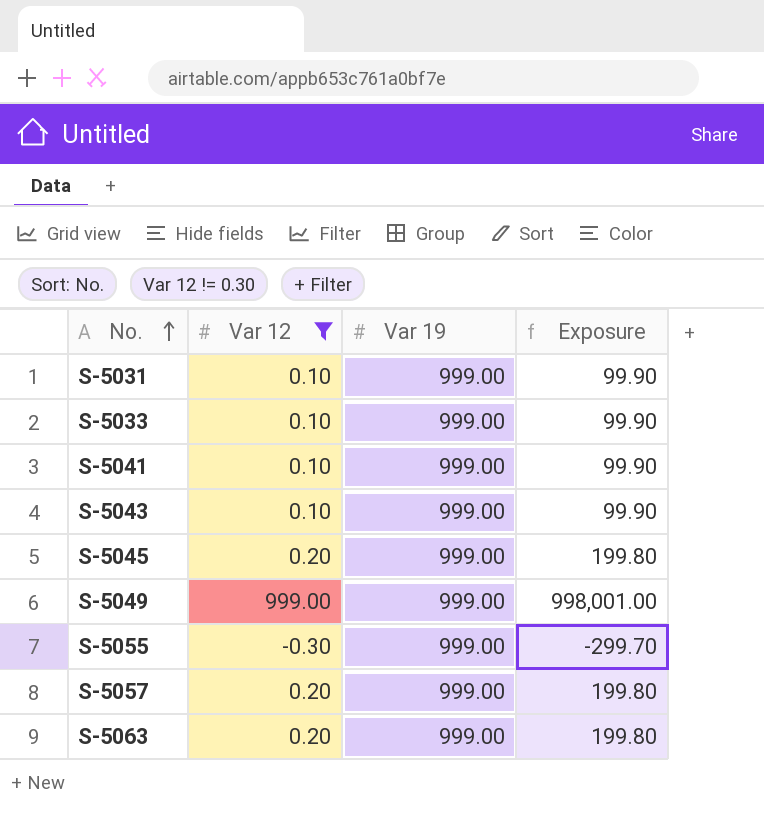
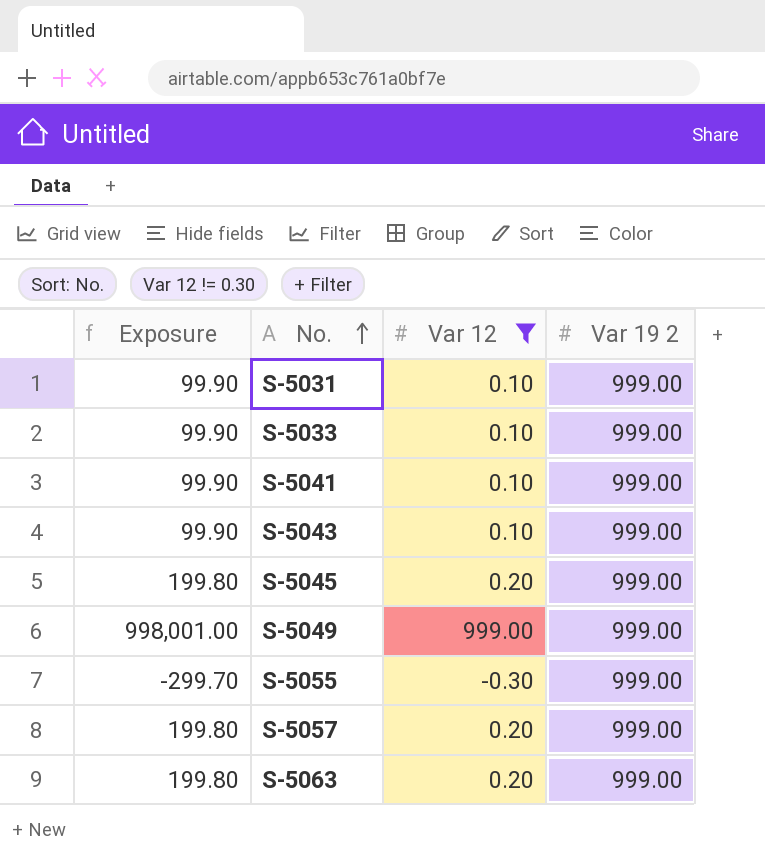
column Exposure | position: 4 -> 1
column name: Var 19 -> Var 19 2

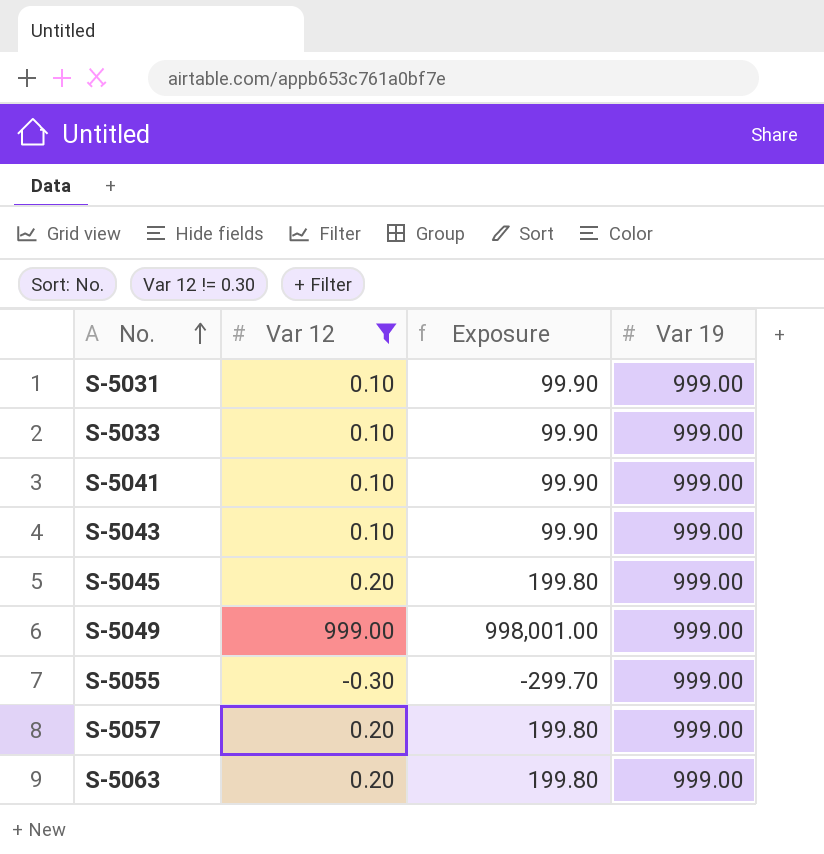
column Exposure | position: 1 -> 3
column name: Var 19 2 -> Var 19

